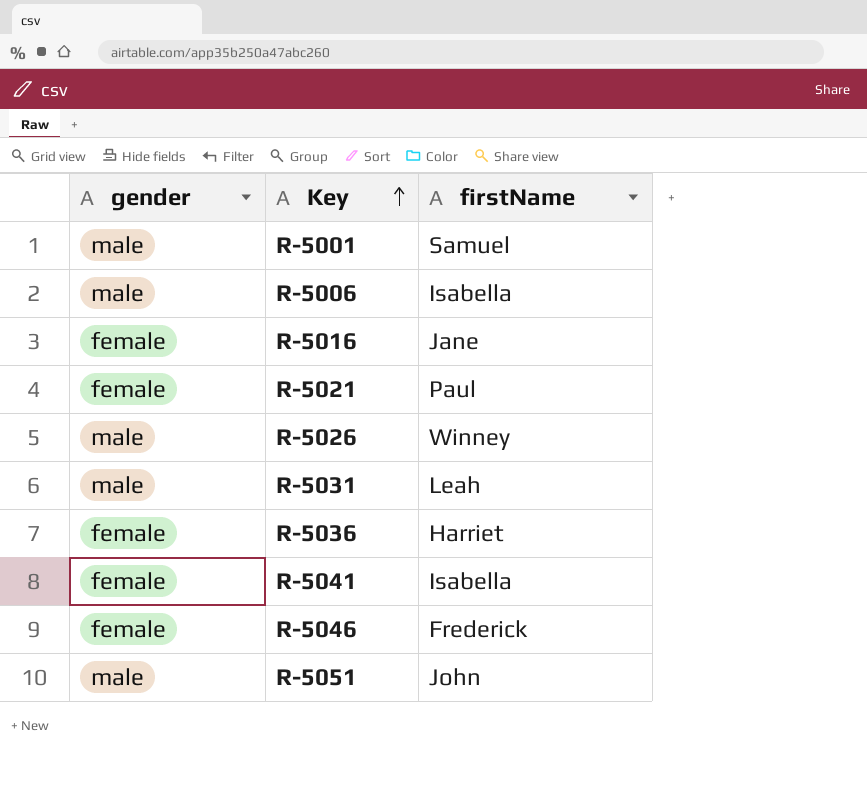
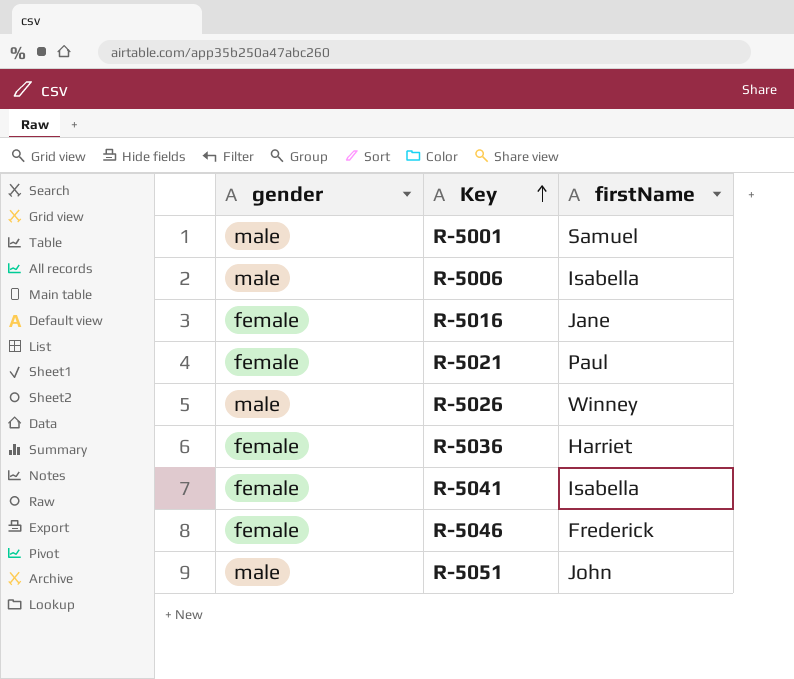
row R-5031: male | Leah -> none

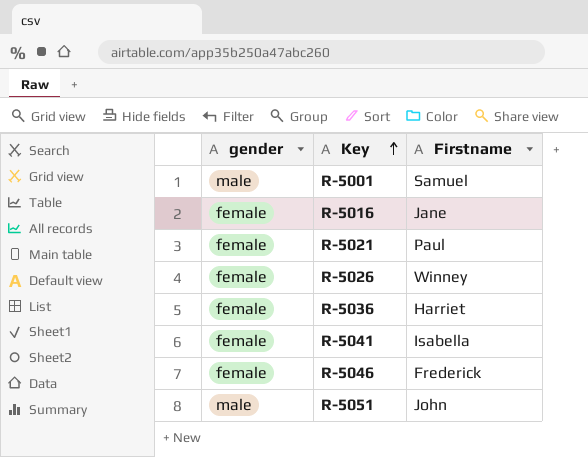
column name: firstName -> Firstname
row R-5006: male | Isabella -> none
R-5026 | gender: male -> female

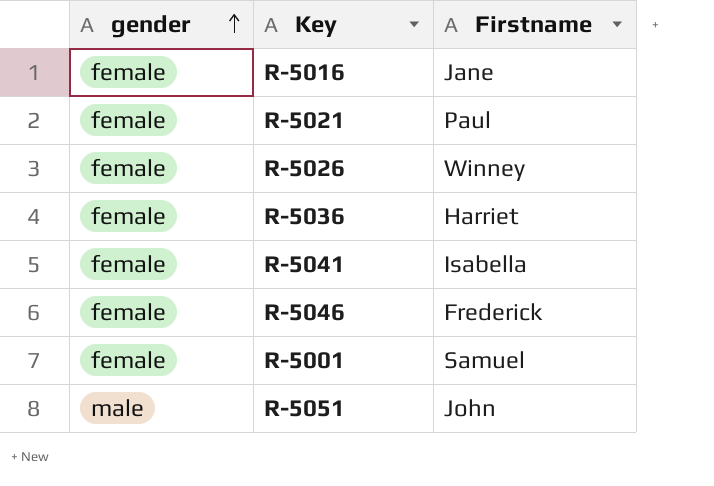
row order: Key ascending -> gender ascending
R-5001 | gender: male -> female

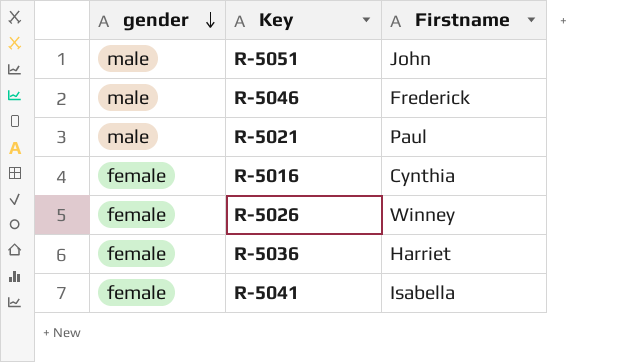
row order: gender ascending -> gender descending
row R-5001: female | Samuel -> none
R-5046 | gender: female -> male
R-5021 | gender: female -> male
R-5016 | Firstname: Jane -> Cynthia

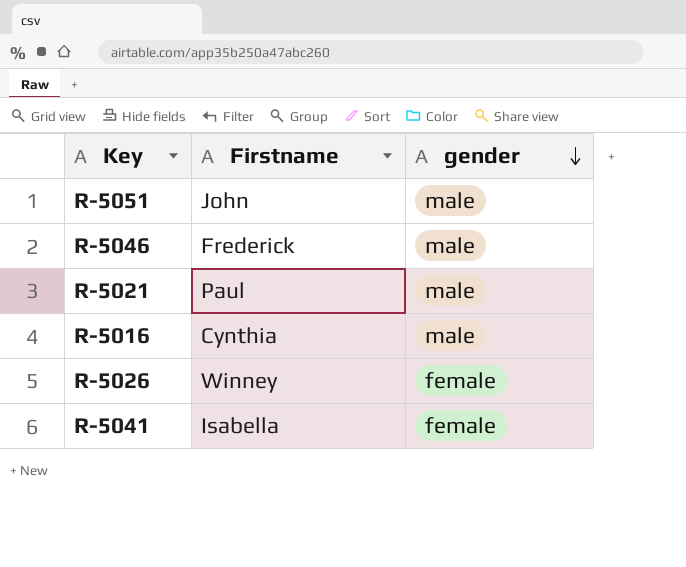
column gender | position: 1 -> 3
row R-5036: female | Harriet -> none
R-5016 | gender: female -> male

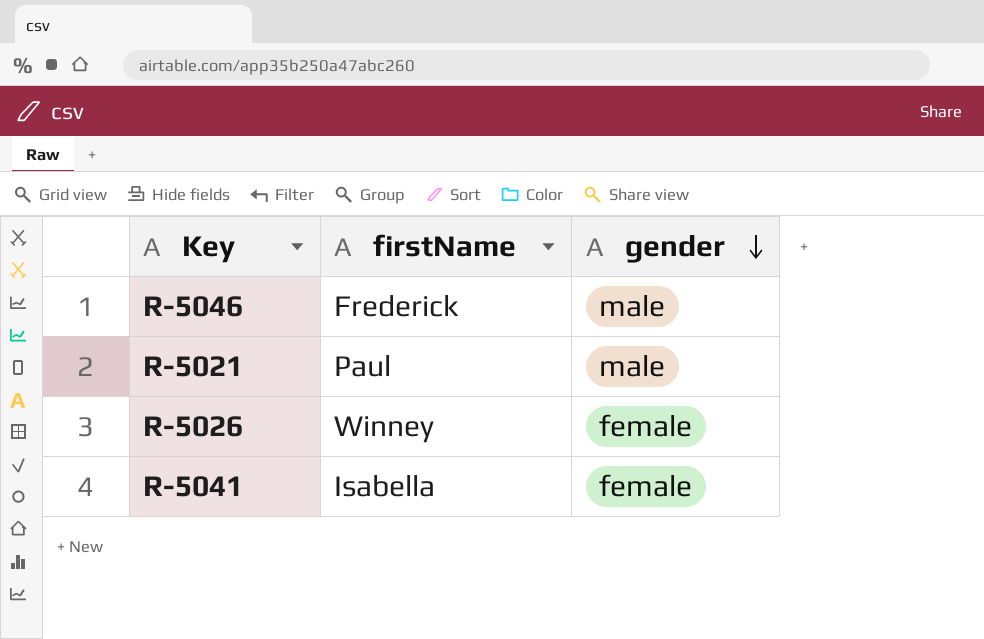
column name: Firstname -> firstName
row R-5051: John | male -> none
row R-5016: Cynthia | male -> none

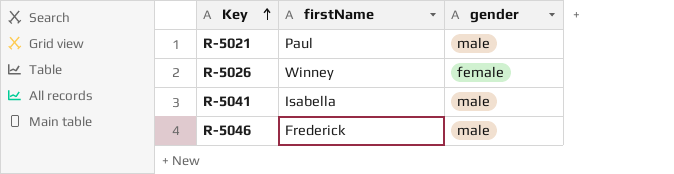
row order: gender descending -> Key ascending
R-5041 | gender: female -> male

